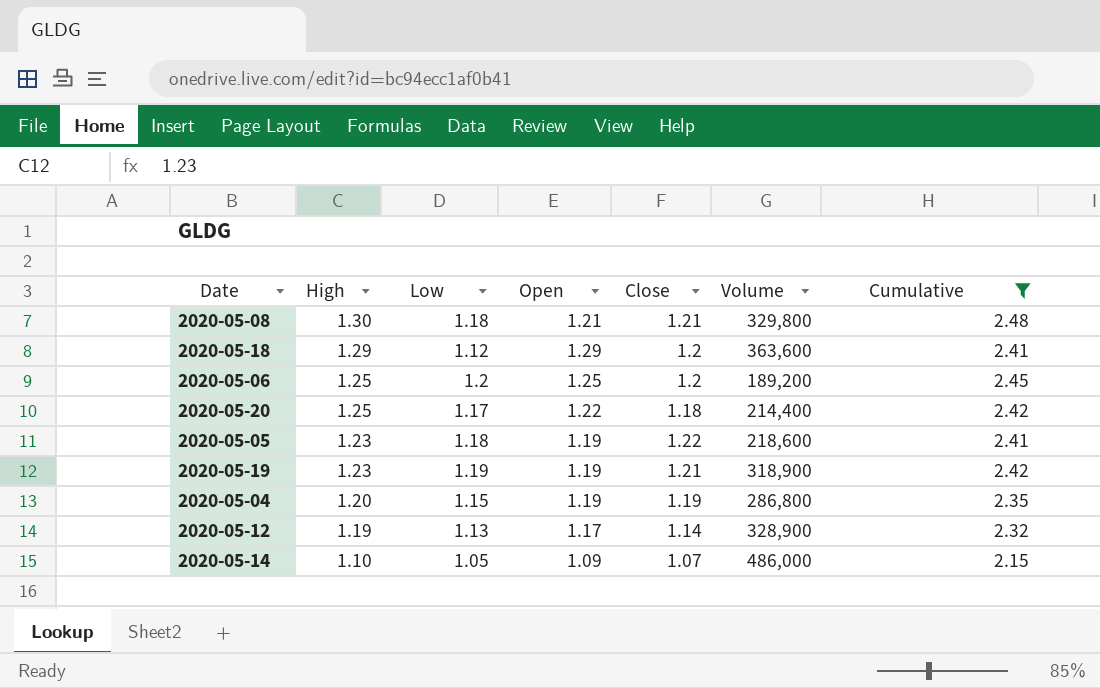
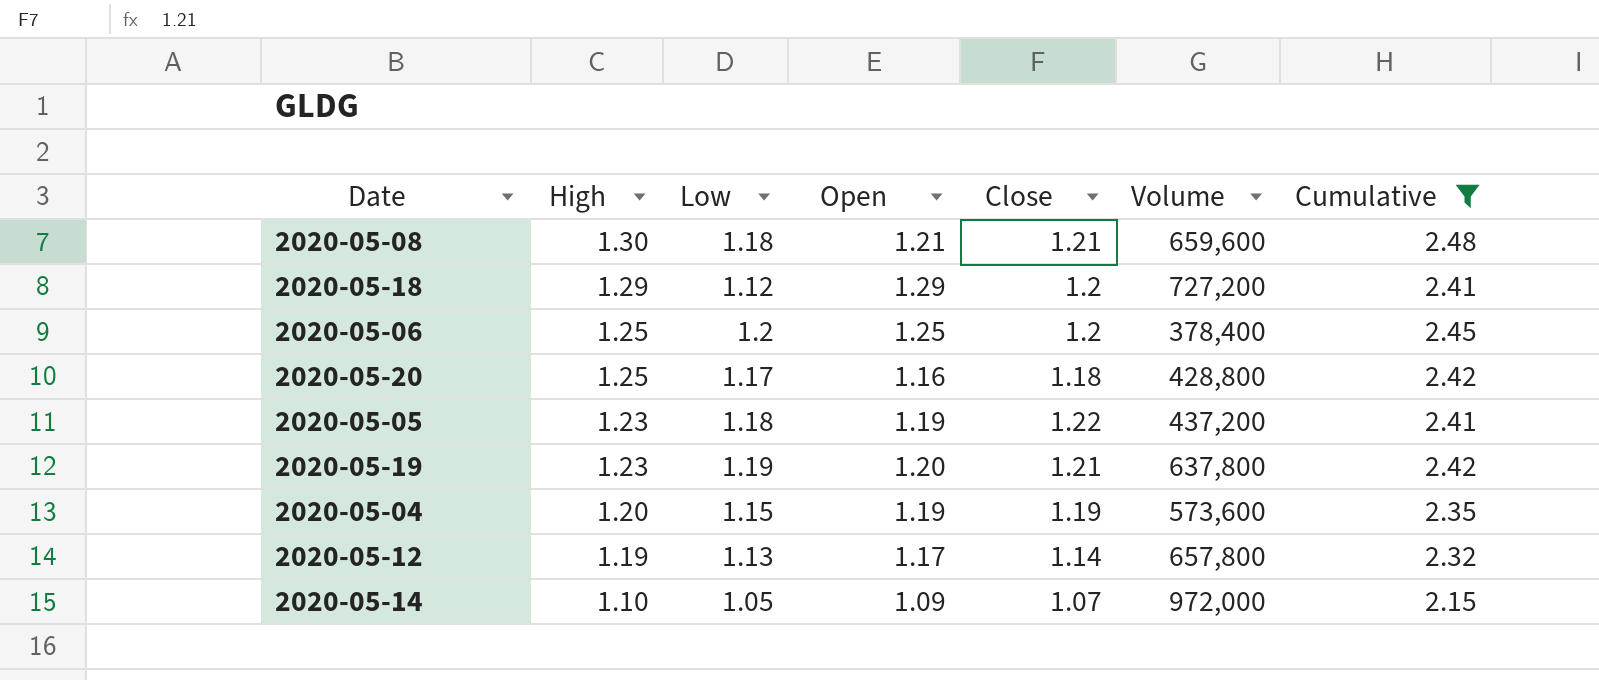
2020-05-08 | Volume: 329,800 -> 659,600
2020-05-18 | Volume: 363,600 -> 727,200
2020-05-06 | Volume: 189,200 -> 378,400
2020-05-20 | Open: 1.22 -> 1.16
2020-05-20 | Volume: 214,400 -> 428,800
2020-05-05 | Volume: 218,600 -> 437,200
2020-05-19 | Open: 1.19 -> 1.20
2020-05-19 | Volume: 318,900 -> 637,800
2020-05-04 | Volume: 286,800 -> 573,600
2020-05-12 | Volume: 328,900 -> 657,800
2020-05-14 | Volume: 486,000 -> 972,000

